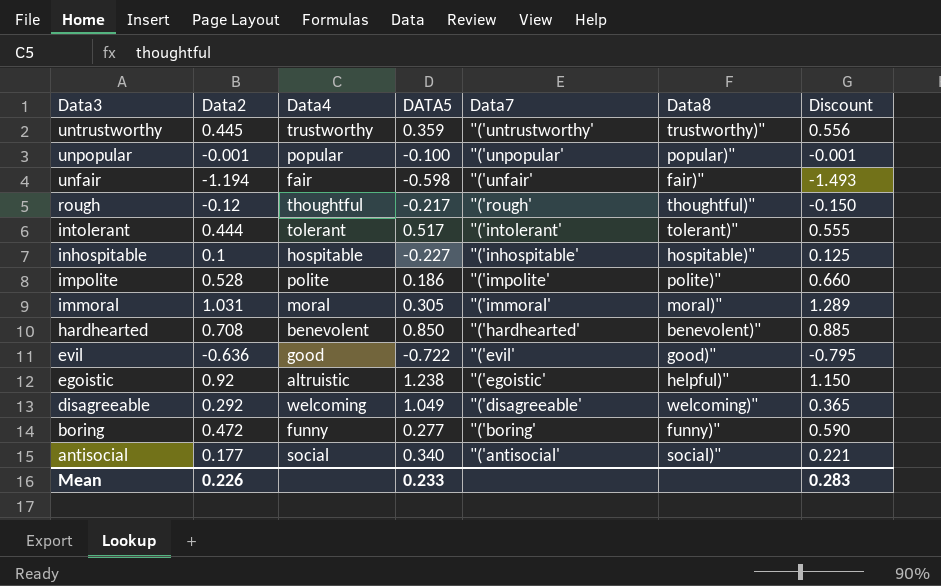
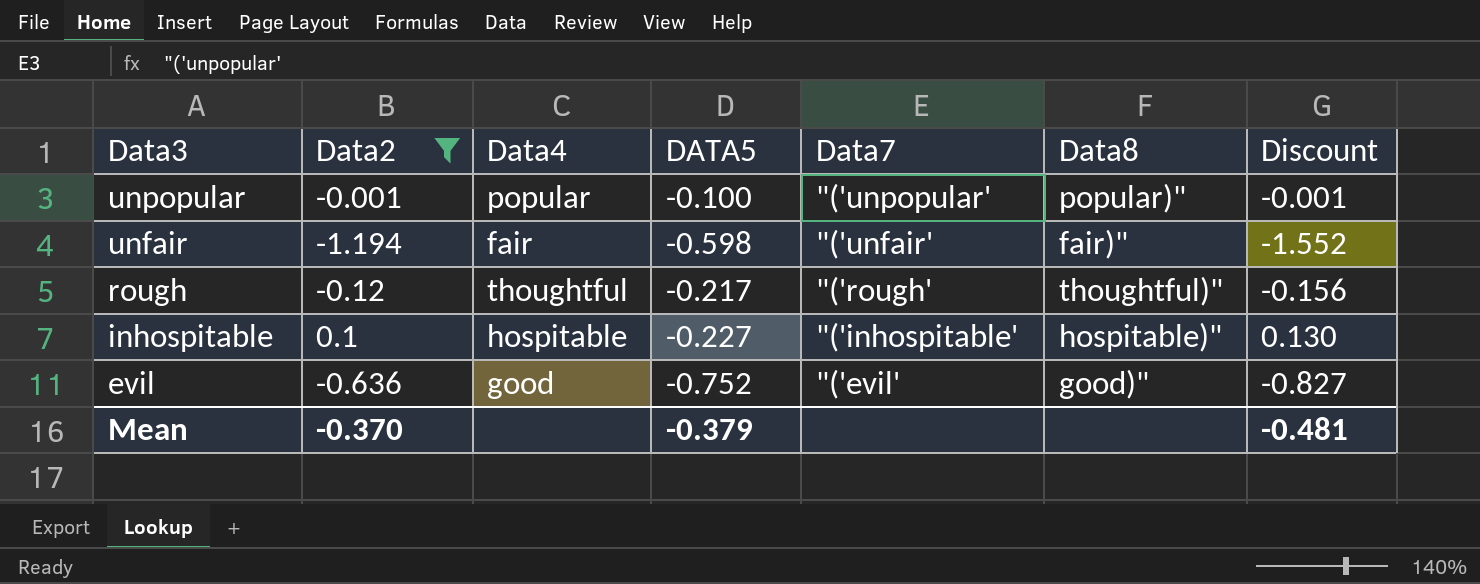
filter: none -> Data2 <= 0.1
column Discount | formula: [Data2] * 1.25 -> [Data2] * 1.3
evil | DATA5: -0.722 -> -0.752
Mean | Data2: 0.226 -> -0.370
Mean | DATA5: 0.233 -> -0.379
Mean | Discount: 0.283 -> -0.481

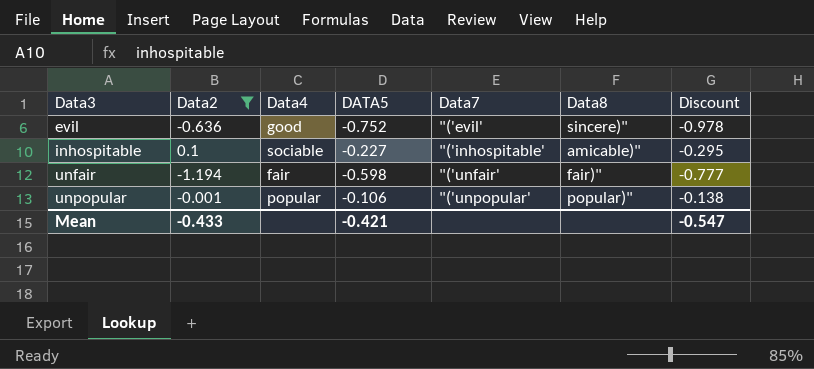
row order: Data3 descending -> Data3 ascending
column Discount | formula: [Data2] * 1.3 -> [DATA5] * 1.3
row rough: -0.12 | thoughtful | -0.217 | "('rough' | thoughtful)" | -0.156 -> none
evil | Data8: good)" -> sincere)"
inhospitable | Data4: hospitable -> sociable
inhospitable | Data8: hospitable)" -> amicable)"
unpopular | DATA5: -0.100 -> -0.106
Mean | Data2: -0.370 -> -0.433
Mean | DATA5: -0.379 -> -0.421
Mean | Discount: -0.481 -> -0.547

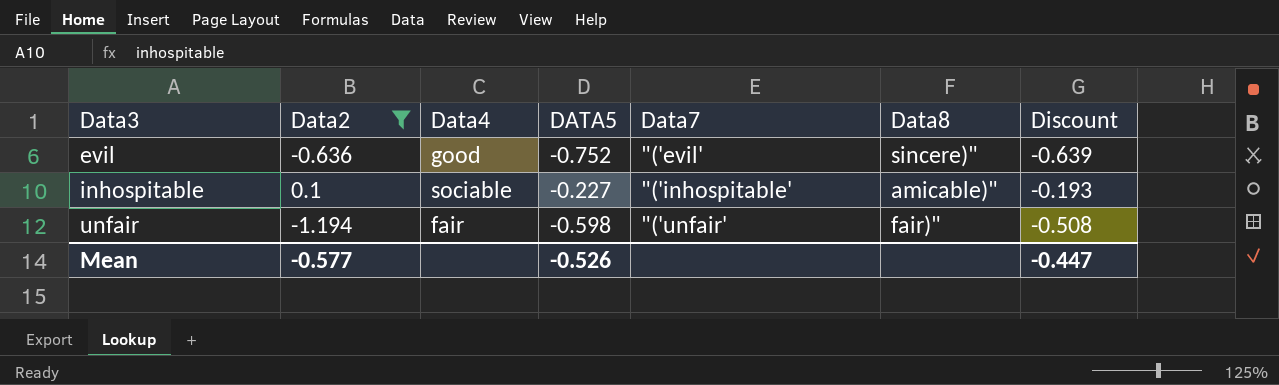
column Discount | formula: [DATA5] * 1.3 -> [DATA5] * 0.85
row unpopular: -0.001 | popular | -0.106 | "('unpopular' | popular)" | -0.138 -> none
Mean | Data2: -0.433 -> -0.577
Mean | DATA5: -0.421 -> -0.526
Mean | Discount: -0.547 -> -0.447

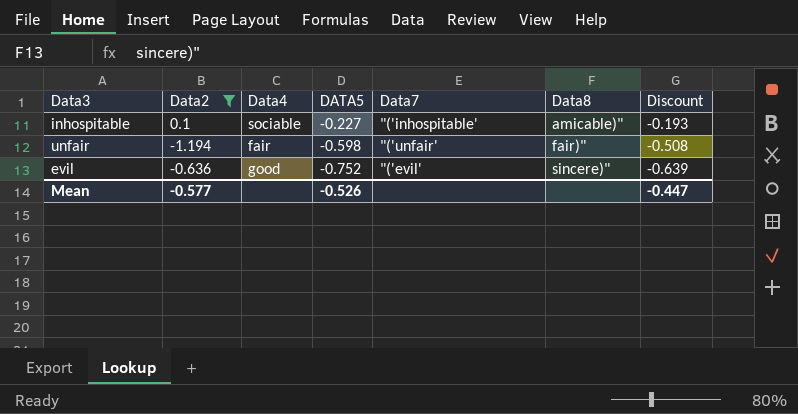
row order: Data3 ascending -> DATA5 descending

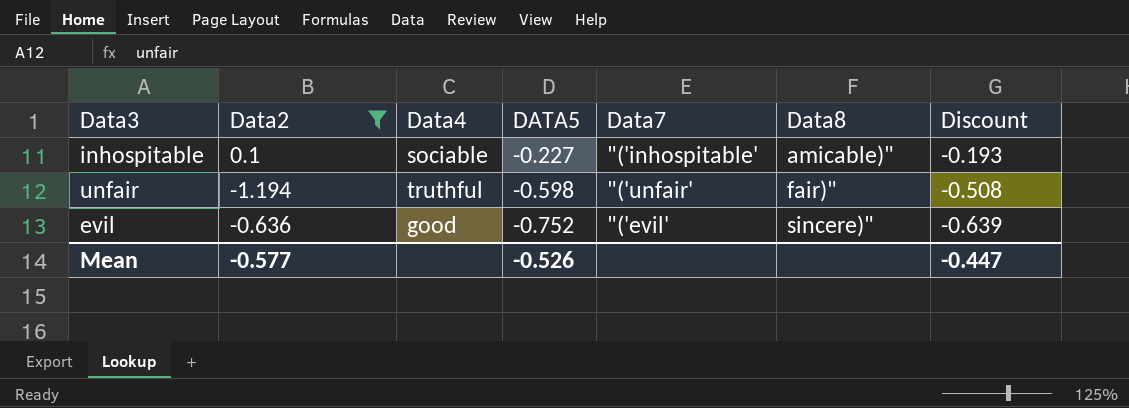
unfair | Data4: fair -> truthful

